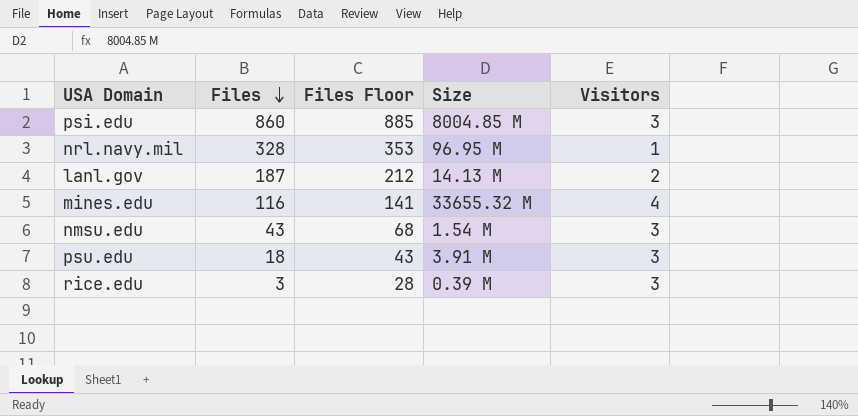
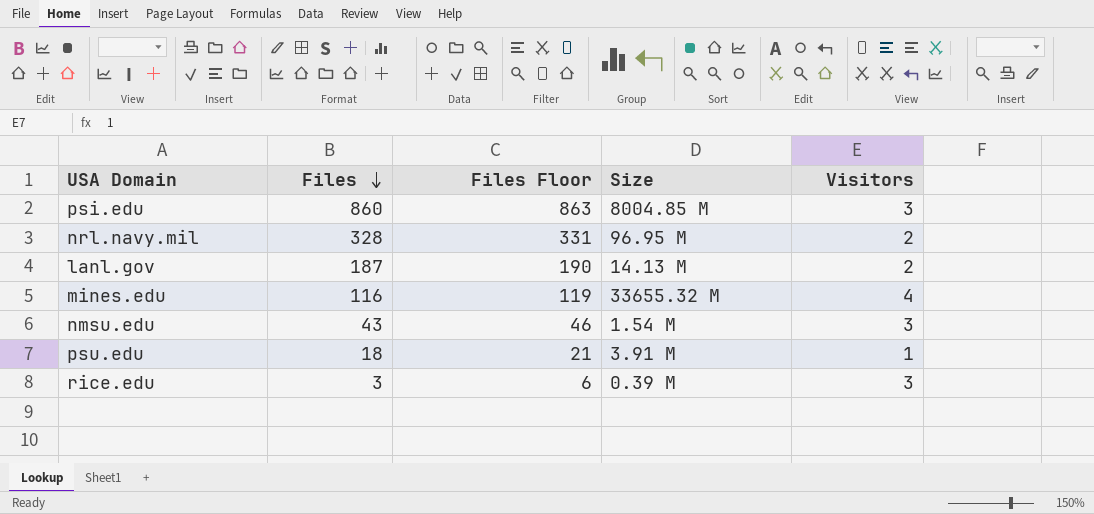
column Files Floor | formula: [Files] + 25 -> [Files] + 3
nrl.navy.mil | Visitors: 1 -> 2
psu.edu | Visitors: 3 -> 1

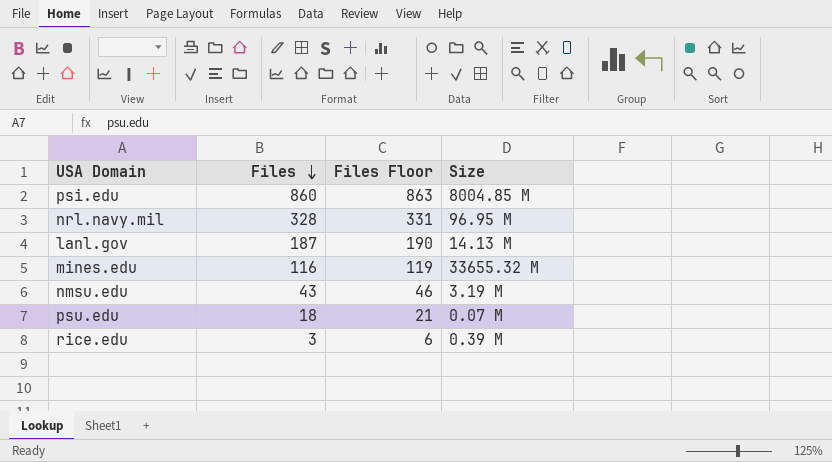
column Visitors | position: 5 -> none
nmsu.edu | Size: 1.54 M -> 3.19 M
psu.edu | Size: 3.91 M -> 0.07 M

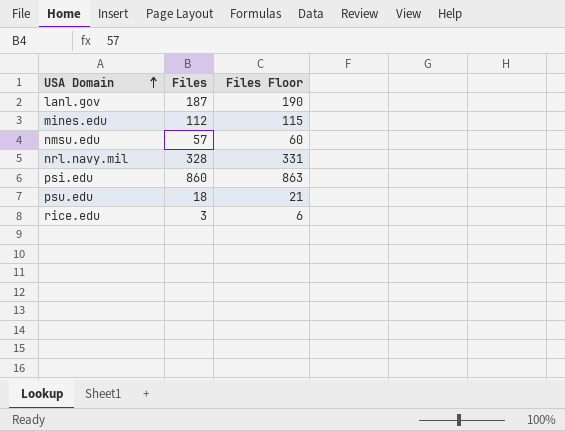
row order: Files descending -> USA Domain ascending
column Size | position: 4 -> none
mines.edu | Files: 116 -> 112
mines.edu | Files Floor: 119 -> 115
nmsu.edu | Files: 43 -> 57
nmsu.edu | Files Floor: 46 -> 60

